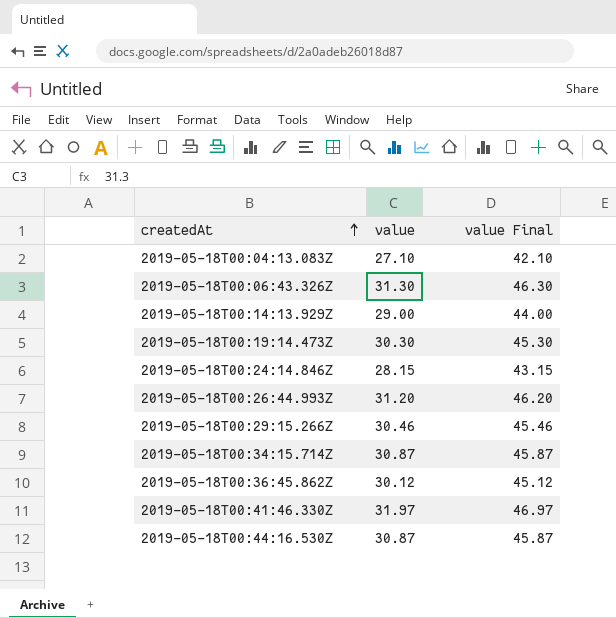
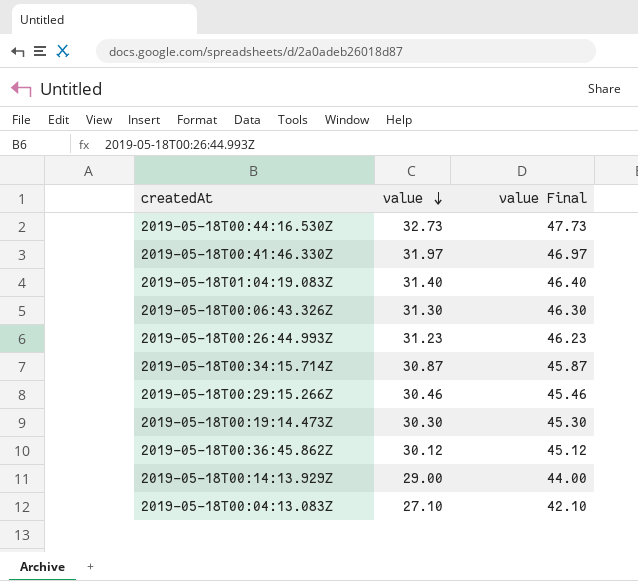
row order: createdAt ascending -> value descending
row 2019-05-18T00:24:14.846Z: 28.15 | 43.15 -> none
2019-05-18T00:44:16.530Z | value: 30.87 -> 32.73
2019-05-18T00:44:16.530Z | value Final: 45.87 -> 47.73
row 2019-05-18T01:04:19.083Z: none -> 31.40 | 46.40
2019-05-18T00:26:44.993Z | value: 31.20 -> 31.23
2019-05-18T00:26:44.993Z | value Final: 46.20 -> 46.23

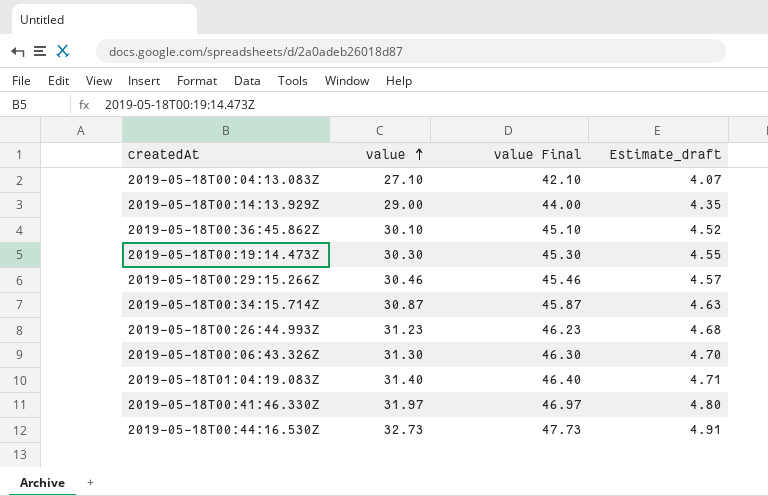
row order: value descending -> value ascending
column Estimate_draft | formula: none -> [value] * 0.15
2019-05-18T00:36:45.862Z | value: 30.12 -> 30.10
2019-05-18T00:36:45.862Z | value Final: 45.12 -> 45.10

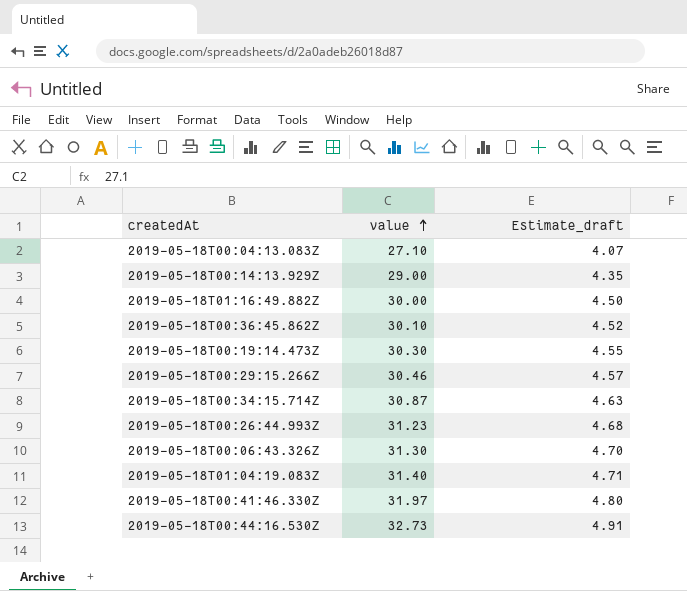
column value Final | formula: [value] + 15 -> none
row 2019-05-18T01:16:49.882Z: none -> 30.00 | 4.50

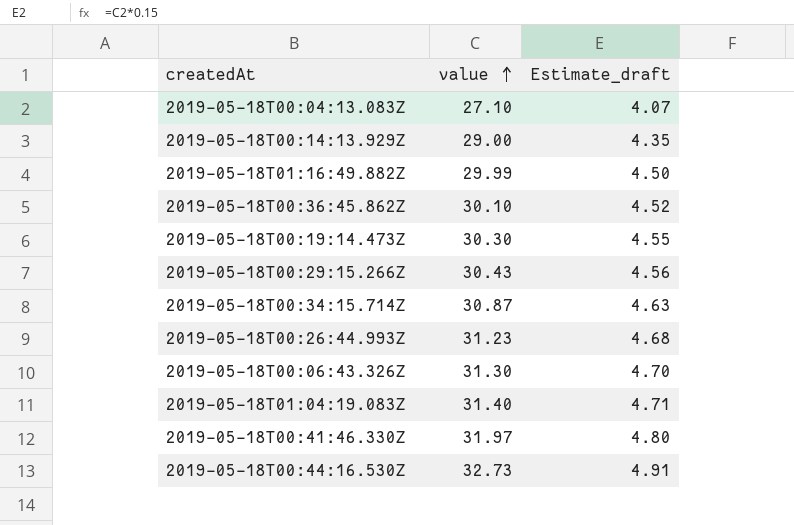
2019-05-18T01:16:49.882Z | value: 30.00 -> 29.99
2019-05-18T00:29:15.266Z | value: 30.46 -> 30.43
2019-05-18T00:29:15.266Z | Estimate_draft: 4.57 -> 4.56

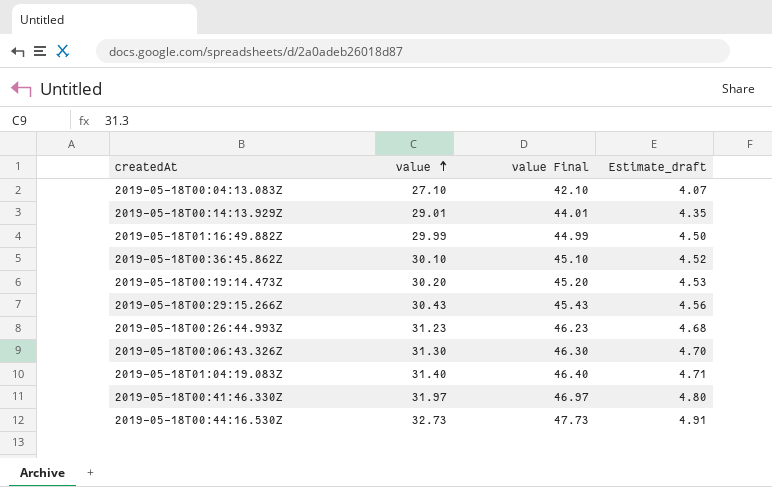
column value Final | formula: none -> [value] + 15
row 2019-05-18T00:34:15.714Z: 30.87 | 4.63 -> none
2019-05-18T00:14:13.929Z | value: 29.00 -> 29.01
2019-05-18T00:19:14.473Z | value: 30.30 -> 30.20
2019-05-18T00:19:14.473Z | Estimate_draft: 4.55 -> 4.53

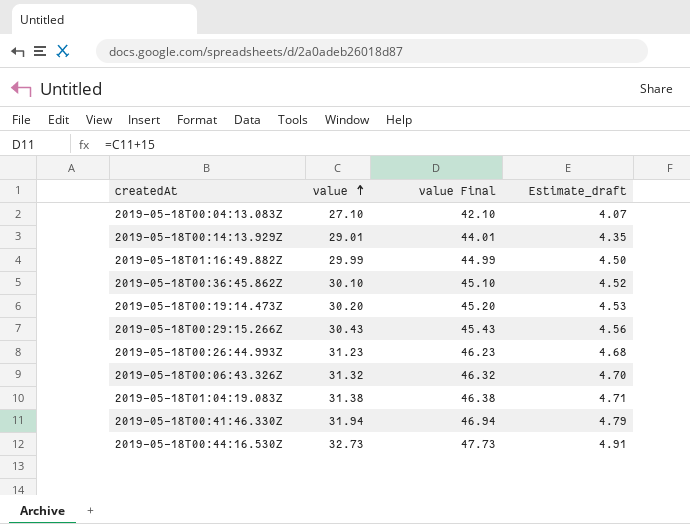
2019-05-18T00:06:43.326Z | value: 31.30 -> 31.32
2019-05-18T00:06:43.326Z | value Final: 46.30 -> 46.32
2019-05-18T01:04:19.083Z | value: 31.40 -> 31.38
2019-05-18T01:04:19.083Z | value Final: 46.40 -> 46.38
2019-05-18T00:41:46.330Z | value: 31.97 -> 31.94
2019-05-18T00:41:46.330Z | value Final: 46.97 -> 46.94
2019-05-18T00:41:46.330Z | Estimate_draft: 4.80 -> 4.79

